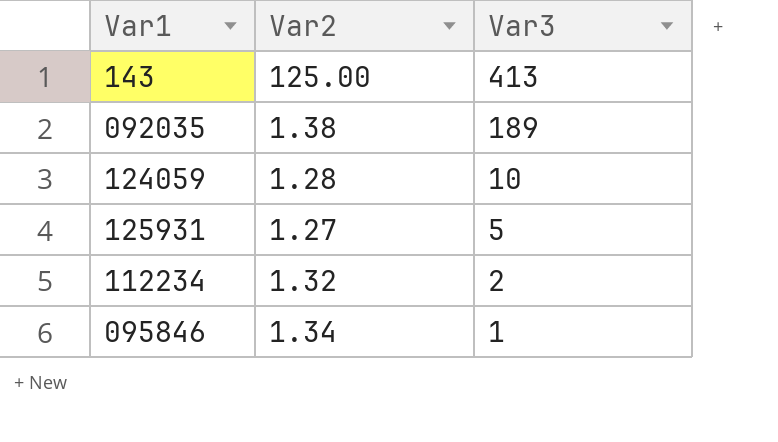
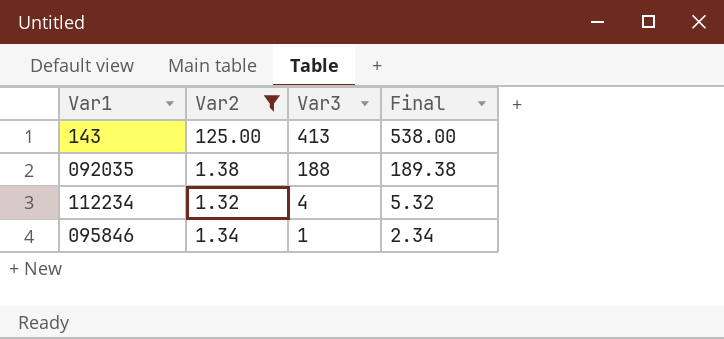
filter: none -> Var2 >= 1.32
column Final | formula: none -> [Var2] + [Var3]
092035 | Var3: 189 -> 188
112234 | Var3: 2 -> 4

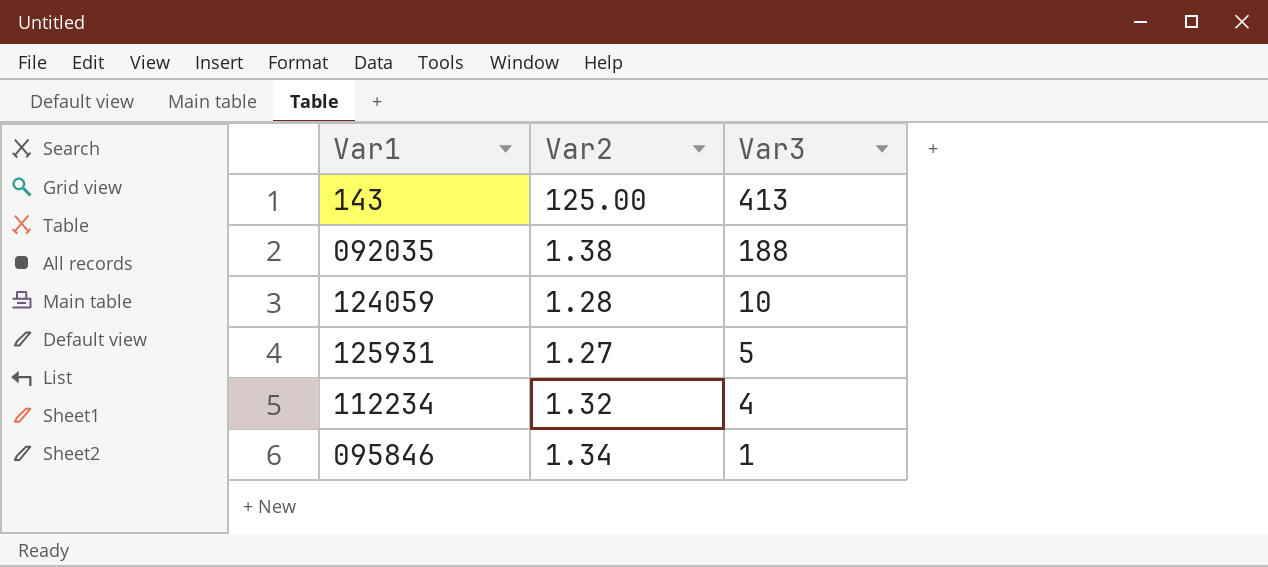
filter: Var2 >= 1.32 -> none
column Final | formula: [Var2] + [Var3] -> none

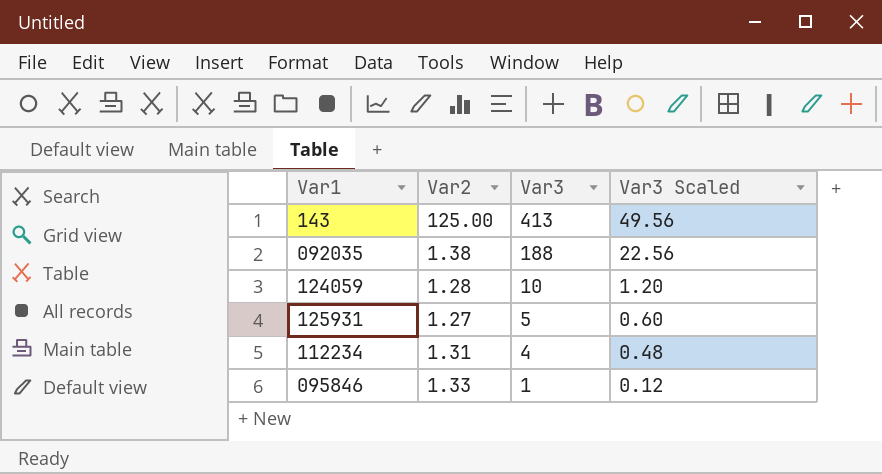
column Var3 Scaled | formula: none -> [Var3] * 0.12
112234 | Var2: 1.32 -> 1.31
095846 | Var2: 1.34 -> 1.33

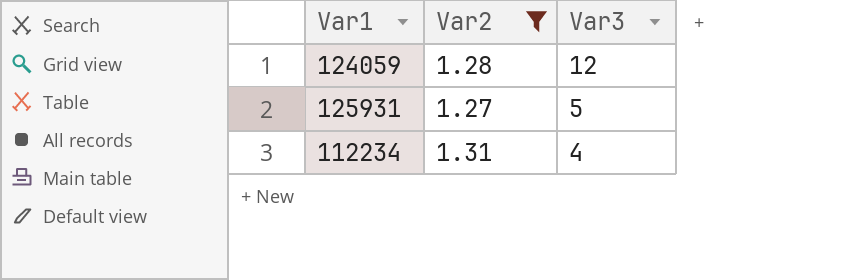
filter: none -> Var2 <= 1.31
column Var3 Scaled | formula: [Var3] * 0.12 -> none
124059 | Var3: 10 -> 12

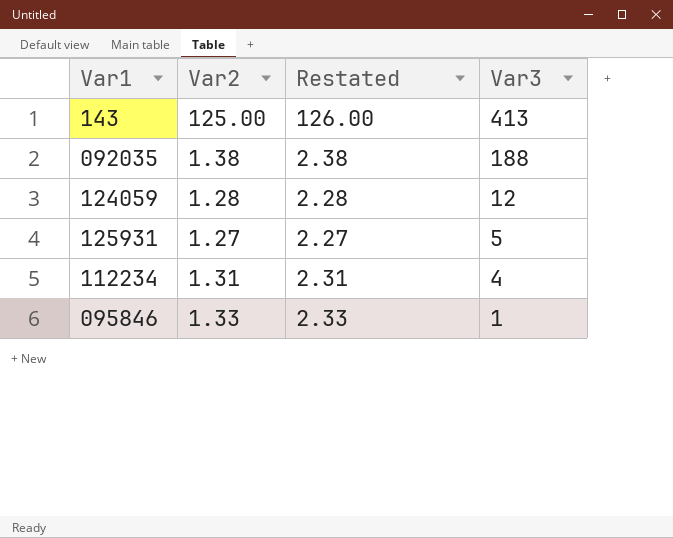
filter: Var2 <= 1.31 -> none
column Restated | formula: none -> [Var2] + 1

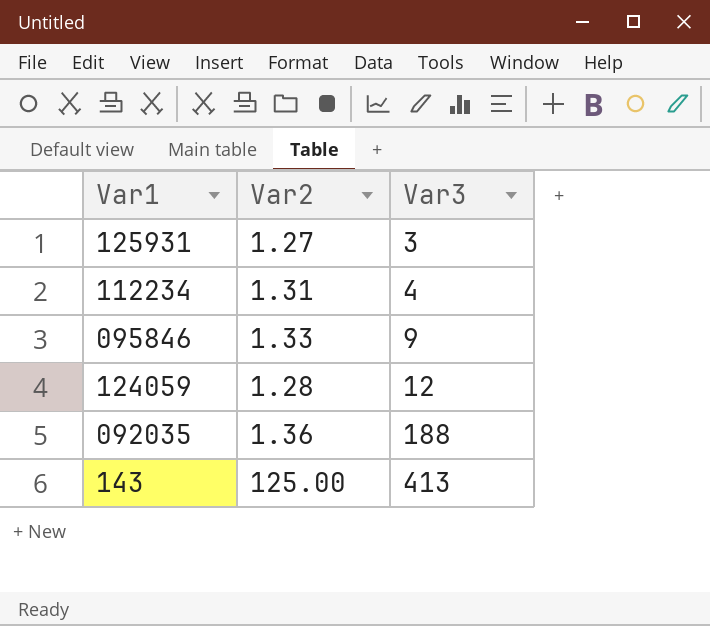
row order: Var3 descending -> Var3 ascending
column Restated | formula: [Var2] + 1 -> none
125931 | Var3: 5 -> 3
095846 | Var3: 1 -> 9
092035 | Var2: 1.38 -> 1.36

